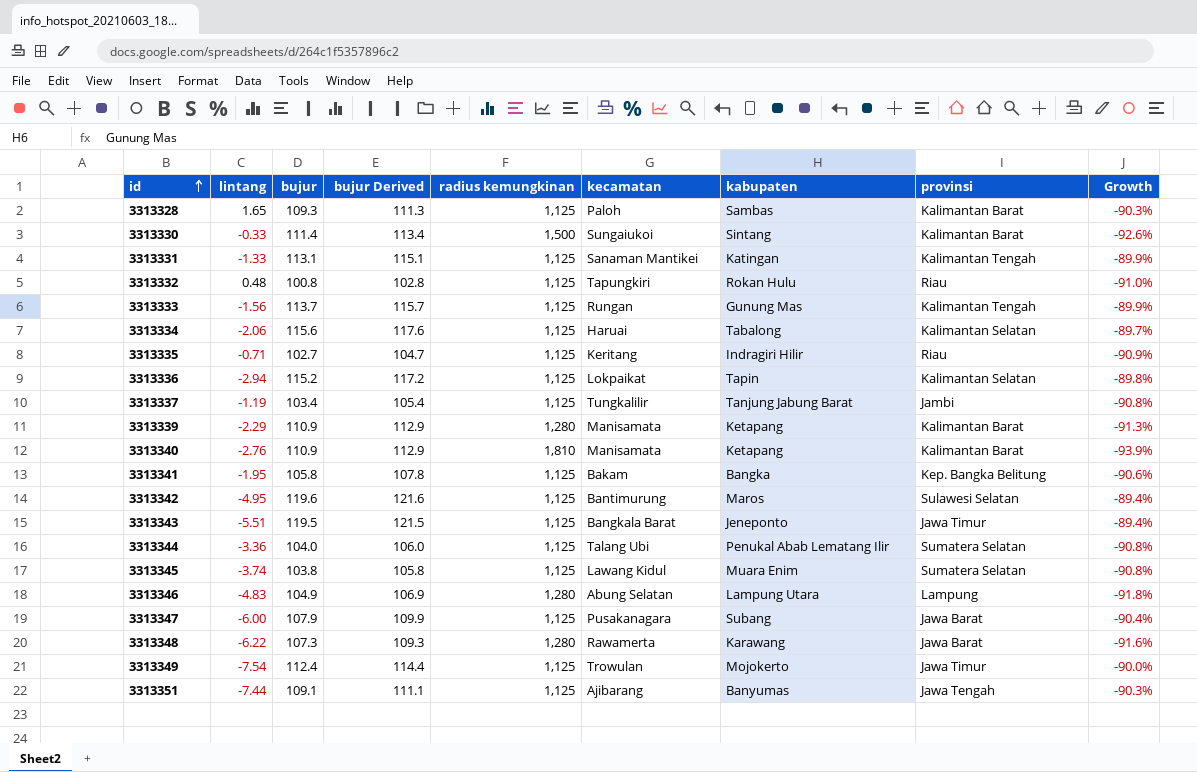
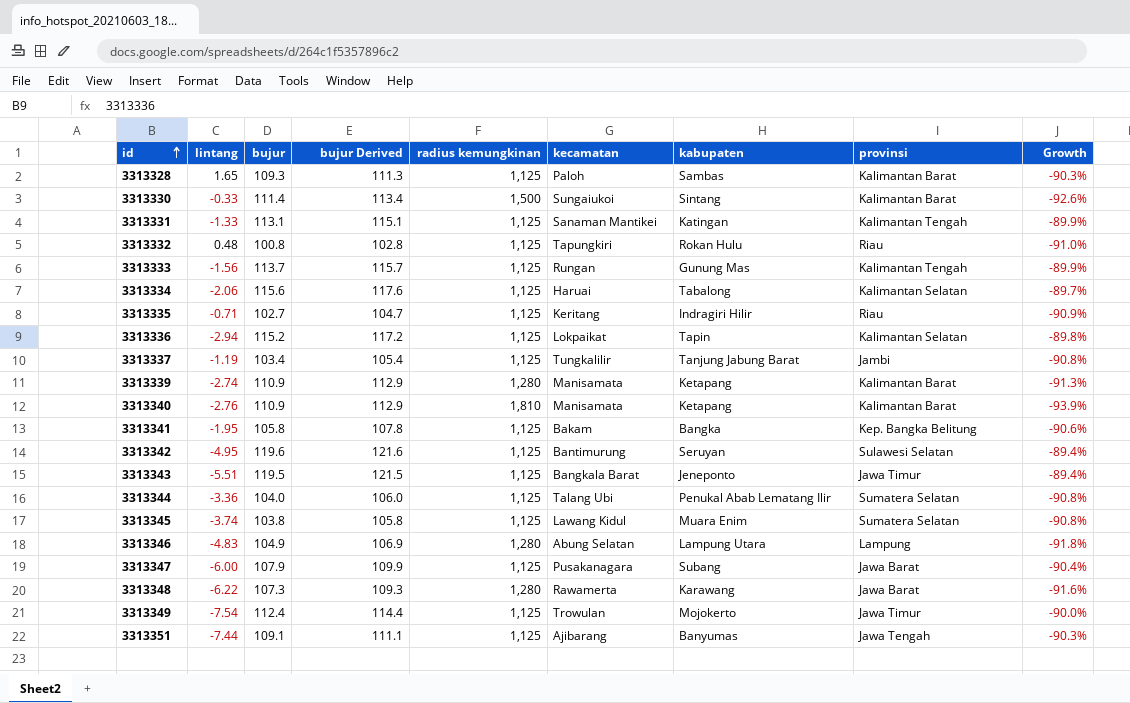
3313339 | lintang: -2.29 -> -2.74
3313342 | kabupaten: Maros -> Seruyan

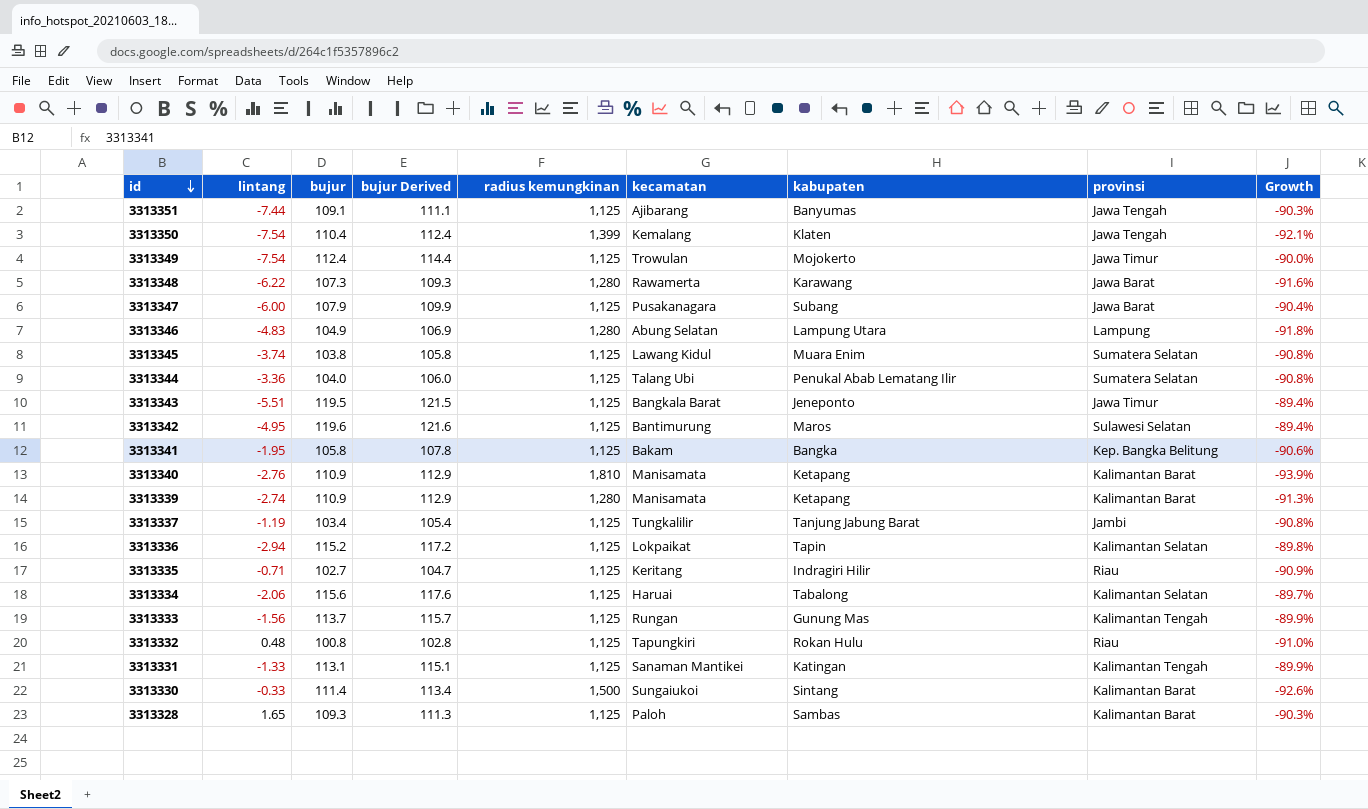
row order: id ascending -> id descending
row 3313350: none -> -7.54 | 110.4 | 112.4 | 1,399 | Kemalang | Klaten | Jawa Tengah | -92.1%
3313342 | kabupaten: Seruyan -> Maros

